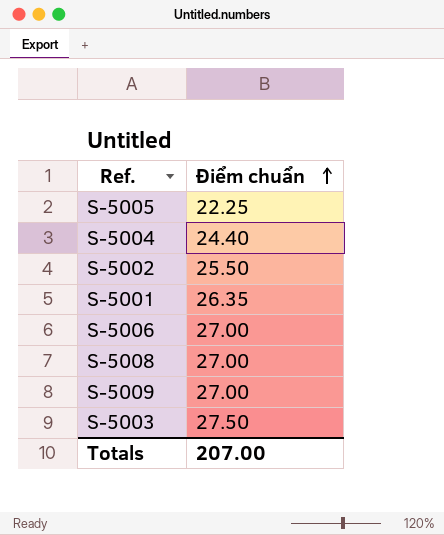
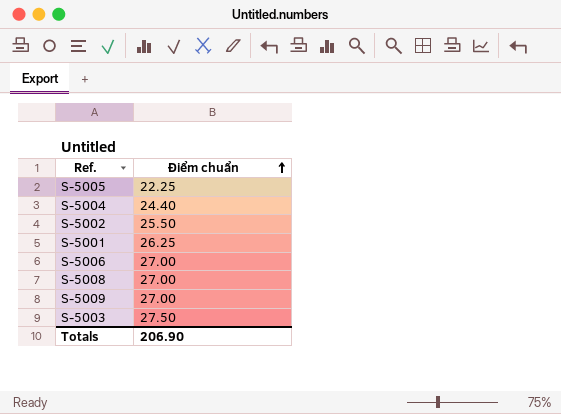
S-5001 | Điểm chuẩn: 26.35 -> 26.25
Totals | Điểm chuẩn: 207.00 -> 206.90

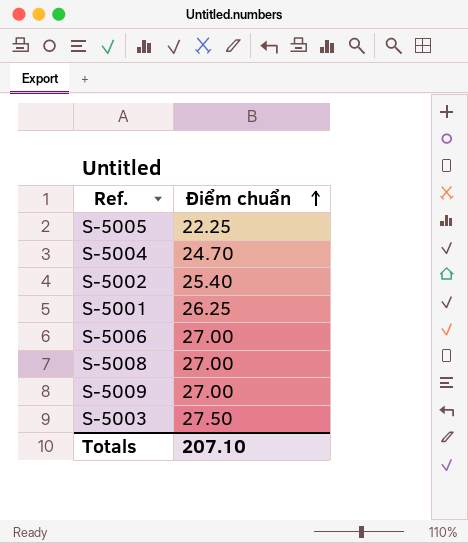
S-5004 | Điểm chuẩn: 24.40 -> 24.70
S-5002 | Điểm chuẩn: 25.50 -> 25.40
Totals | Điểm chuẩn: 206.90 -> 207.10

